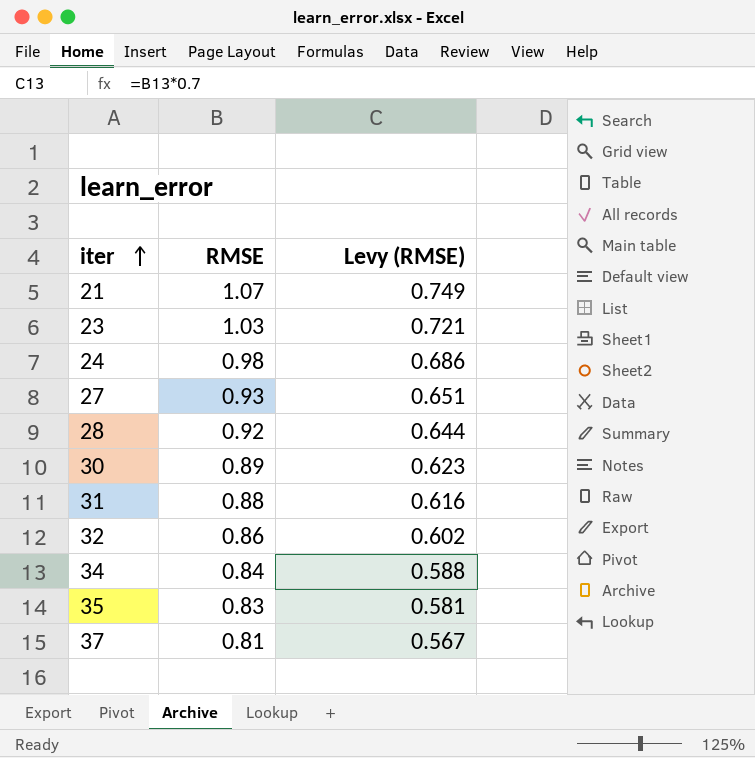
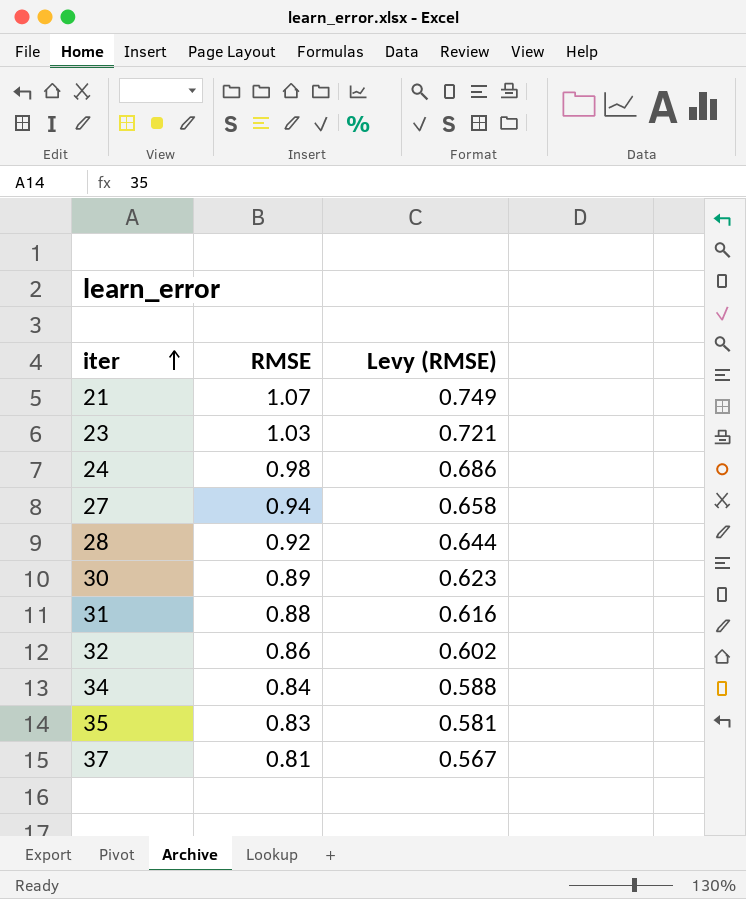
27 | RMSE: 0.93 -> 0.94
27 | Levy (RMSE): 0.651 -> 0.658

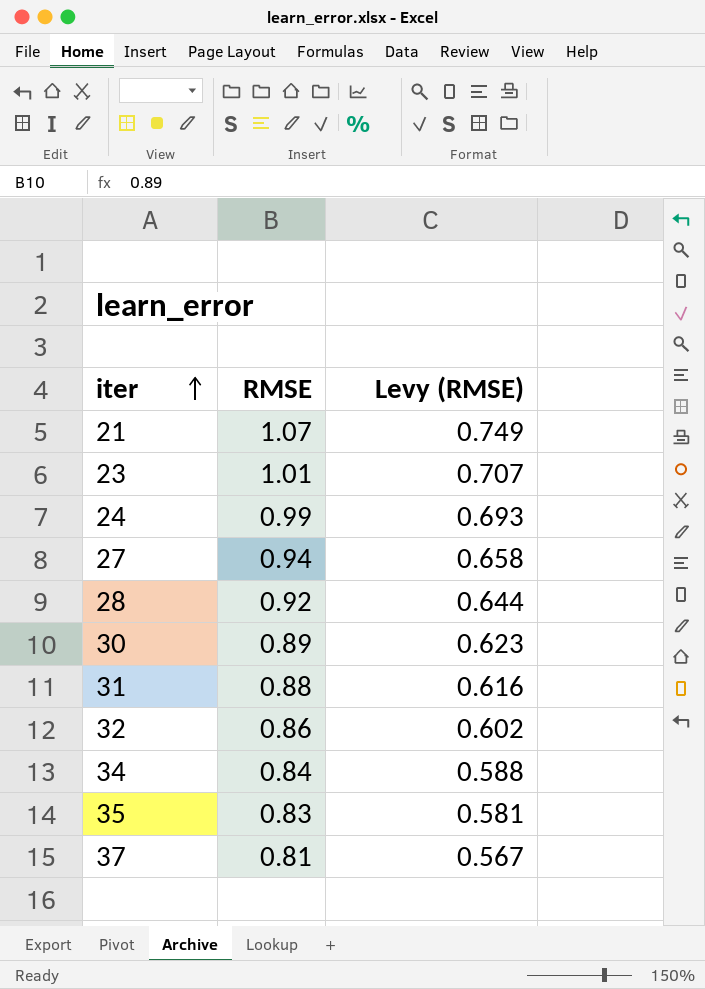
23 | RMSE: 1.03 -> 1.01
23 | Levy (RMSE): 0.721 -> 0.707
24 | RMSE: 0.98 -> 0.99
24 | Levy (RMSE): 0.686 -> 0.693

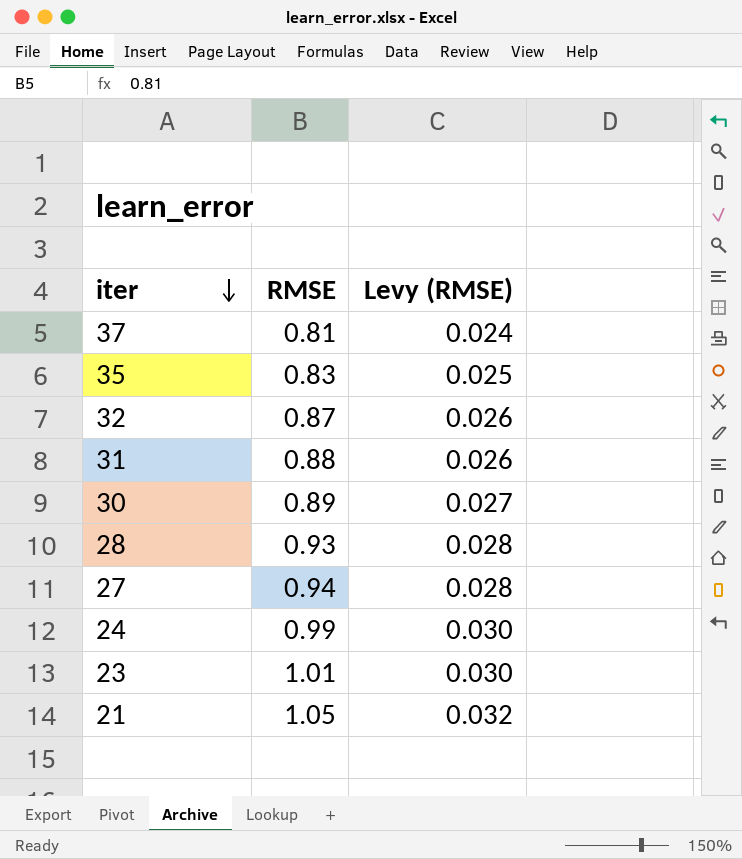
row order: iter ascending -> iter descending
column Levy (RMSE) | formula: [RMSE] * 0.7 -> [RMSE] * 0.03
row 34: 0.84 | 0.588 -> none
32 | RMSE: 0.86 -> 0.87
28 | RMSE: 0.92 -> 0.93
21 | RMSE: 1.07 -> 1.05

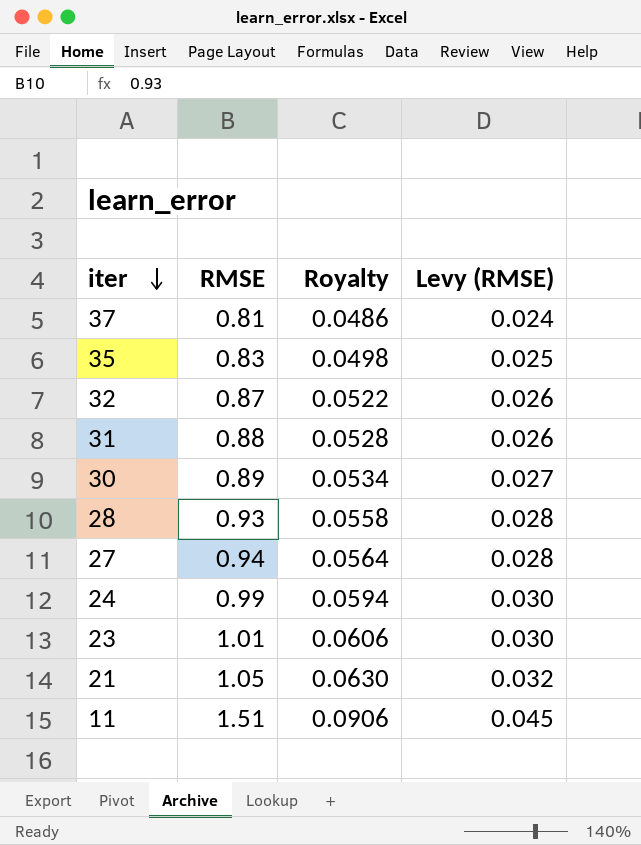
column Royalty | formula: none -> [RMSE] * 0.06
row 11: none -> 1.51 | 0.0906 | 0.045

